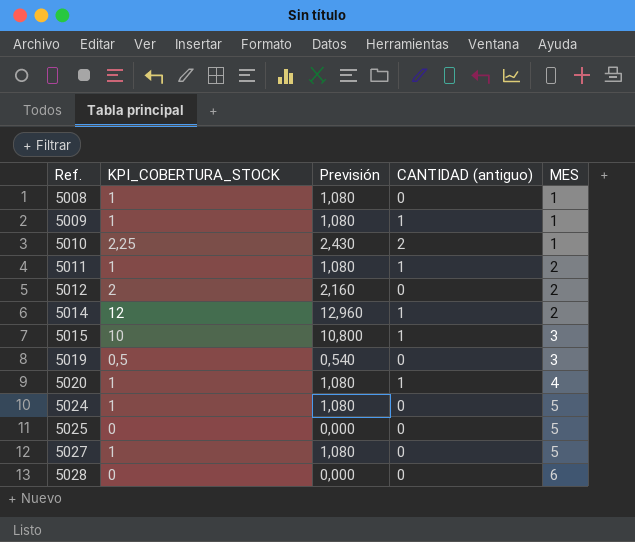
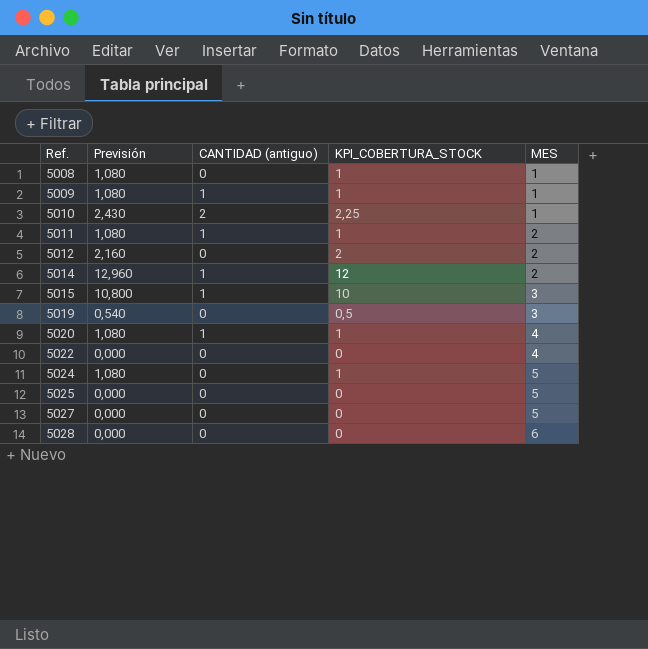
column KPI_COBERTURA_STOCK | position: 2 -> 4
row 5022: none -> 0,000 | 0 | 0 | 4
5027 | Previsión: 1,080 -> 0,000
5027 | KPI_COBERTURA_STOCK: 1 -> 0

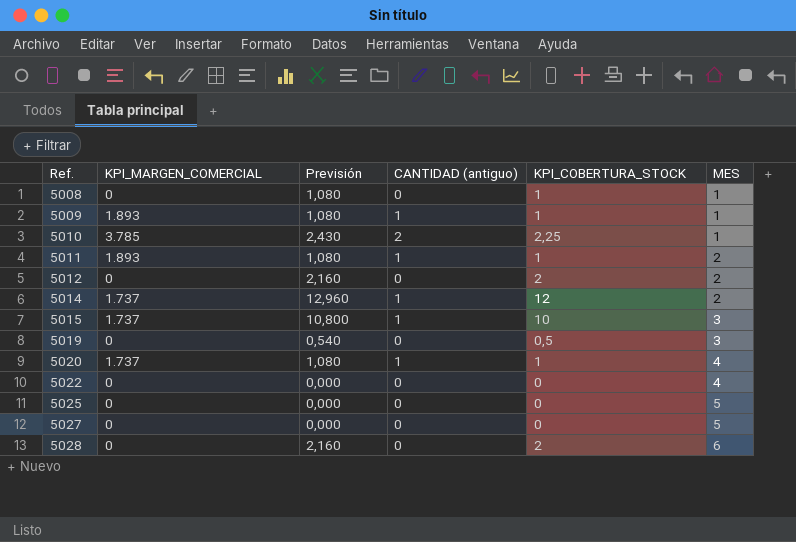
column KPI_MARGEN_COMERCIAL | position: none -> 2
row 5024: 1,080 | 0 | 1 | 5 -> none
5028 | Previsión: 0,000 -> 2,160
5028 | KPI_COBERTURA_STOCK: 0 -> 2

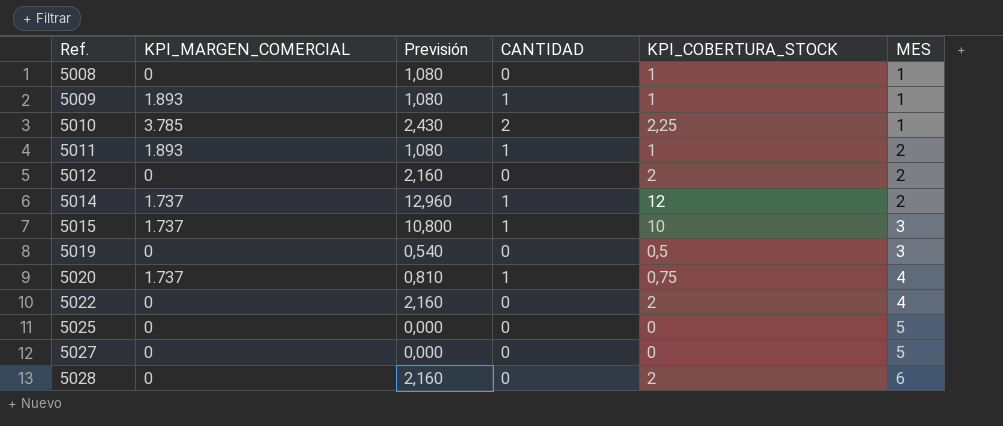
column name: CANTIDAD (antiguo) -> CANTIDAD
5020 | Previsión: 1,080 -> 0,810
5020 | KPI_COBERTURA_STOCK: 1 -> 0,75
5022 | Previsión: 0,000 -> 2,160
5022 | KPI_COBERTURA_STOCK: 0 -> 2

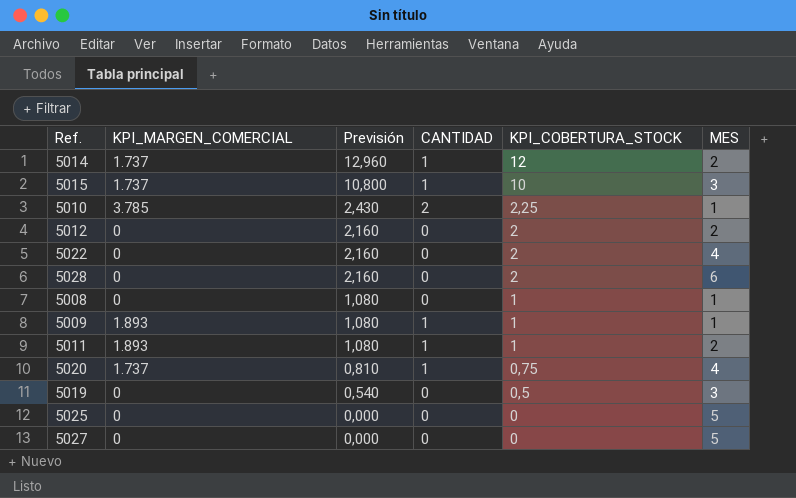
row order: Ref. ascending -> Previsión descending

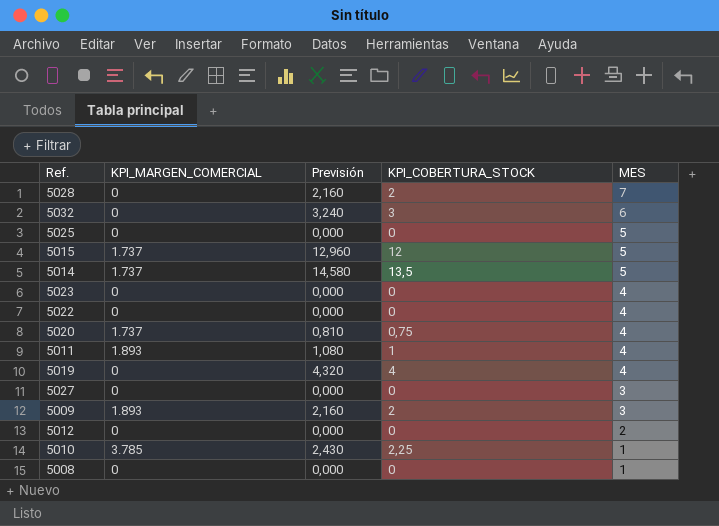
row order: Previsión descending -> MES descending
column CANTIDAD | position: 4 -> none
5028 | MES: 6 -> 7
row 5032: none -> 0 | 3,240 | 3 | 6
5015 | Previsión: 10,800 -> 12,960
5015 | KPI_COBERTURA_STOCK: 10 -> 12
5015 | MES: 3 -> 5
5014 | Previsión: 12,960 -> 14,580
5014 | KPI_COBERTURA_STOCK: 12 -> 13,5
5014 | MES: 2 -> 5
row 5023: none -> 0 | 0,000 | 0 | 4
5022 | Previsión: 2,160 -> 0,000
5022 | KPI_COBERTURA_STOCK: 2 -> 0
5011 | MES: 2 -> 4
5019 | Previsión: 0,540 -> 4,320
5019 | KPI_COBERTURA_STOCK: 0,5 -> 4
5019 | MES: 3 -> 4
5027 | MES: 5 -> 3
5009 | Previsión: 1,080 -> 2,160
5009 | KPI_COBERTURA_STOCK: 1 -> 2
5009 | MES: 1 -> 3
5012 | Previsión: 2,160 -> 0,000
5012 | KPI_COBERTURA_STOCK: 2 -> 0
5008 | Previsión: 1,080 -> 0,000
5008 | KPI_COBERTURA_STOCK: 1 -> 0

